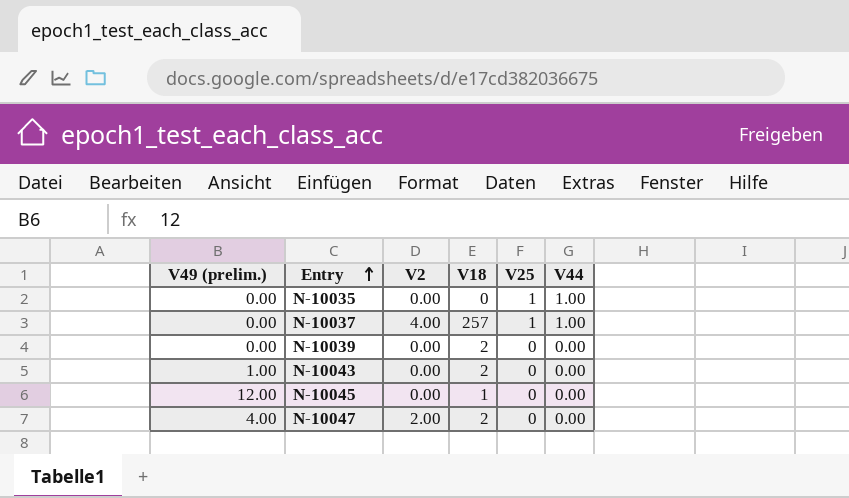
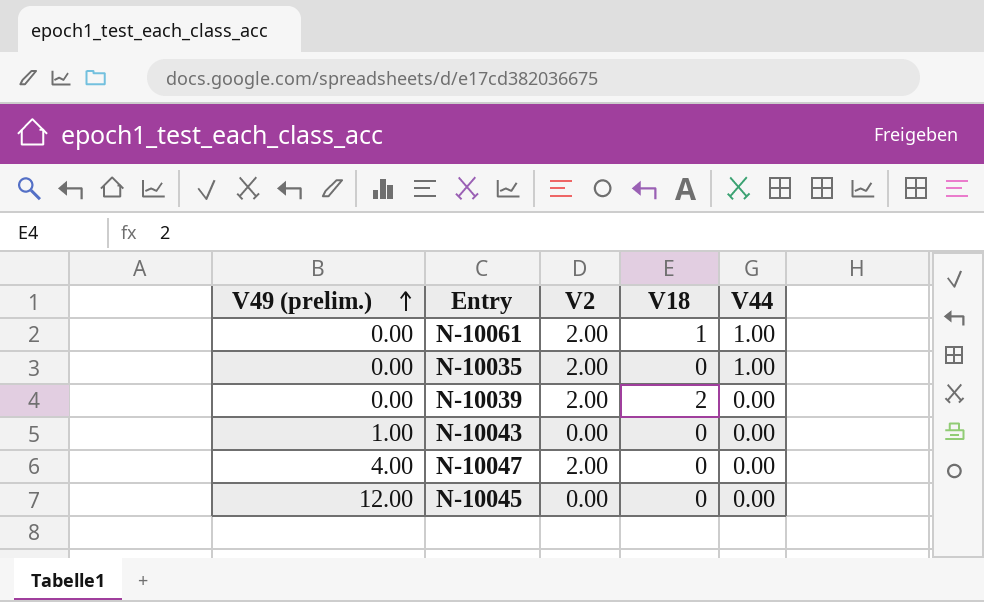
row order: Entry ascending -> V49 (prelim.) ascending
column V25 | position: 5 -> none
row N-10037: 0.00 | 4.00 | 257 | 1 | 1.00 -> none
row N-10061: none -> 0.00 | 2.00 | 1 | 1.00
N-10035 | V2: 0.00 -> 2.00
N-10039 | V2: 0.00 -> 2.00
N-10043 | V18: 2 -> 0
N-10047 | V18: 2 -> 0
N-10045 | V18: 1 -> 0

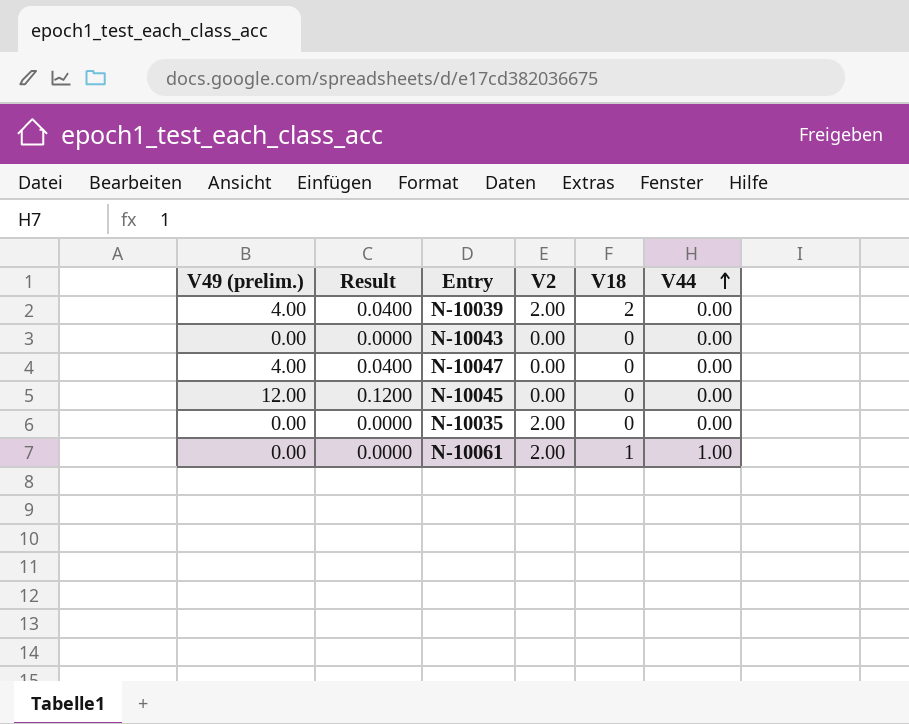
row order: V49 (prelim.) ascending -> V44 ascending
column Result | formula: none -> [V49 (prelim.)] * 0.01
N-10039 | V49 (prelim.): 0.00 -> 4.00
N-10043 | V49 (prelim.): 1.00 -> 0.00
N-10047 | V2: 2.00 -> 0.00
N-10035 | V44: 1.00 -> 0.00

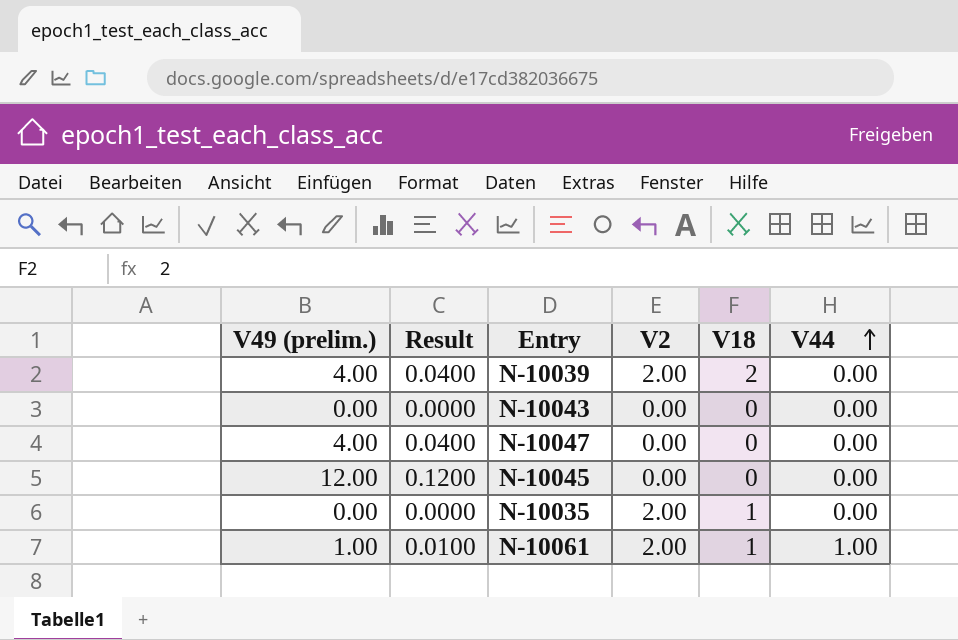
N-10035 | V18: 0 -> 1
N-10061 | V49 (prelim.): 0.00 -> 1.00
N-10061 | Result: 0.0000 -> 0.0100

